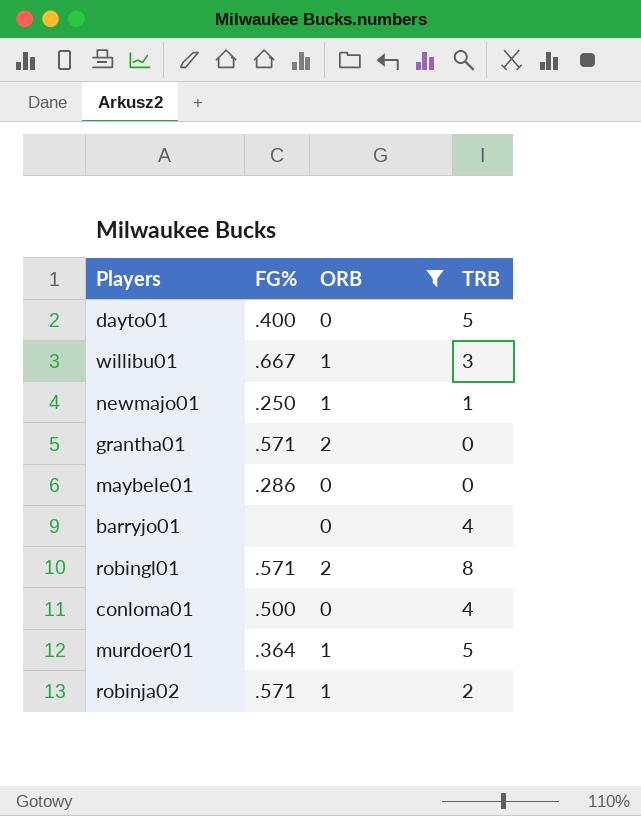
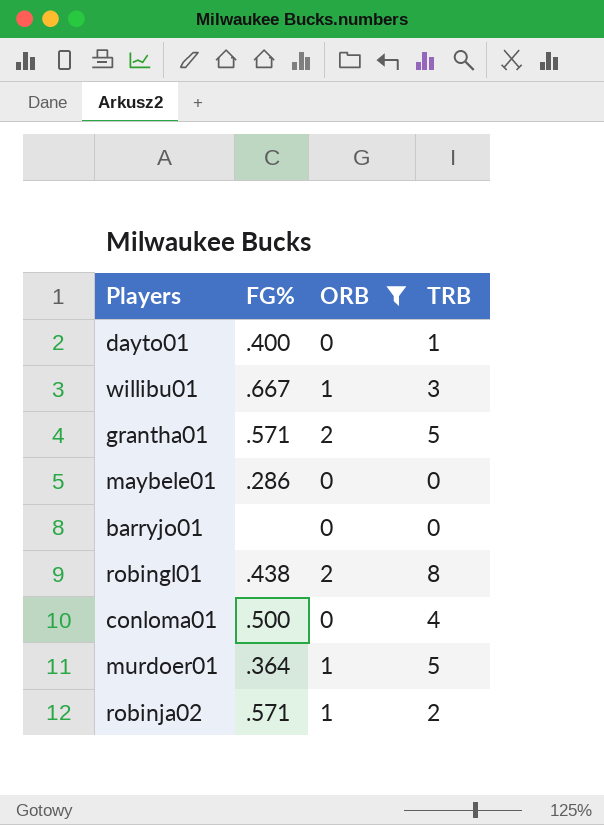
row newmajo01: .250 | 1 | 1 -> none
dayto01 | TRB: 5 -> 1
grantha01 | TRB: 0 -> 5
barryjo01 | TRB: 4 -> 0
robingl01 | FG%: .571 -> .438

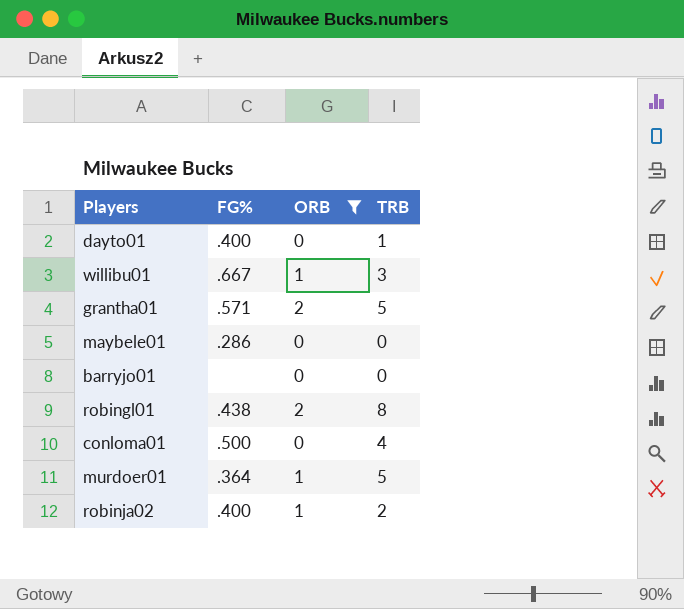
robinja02 | FG%: .571 -> .400

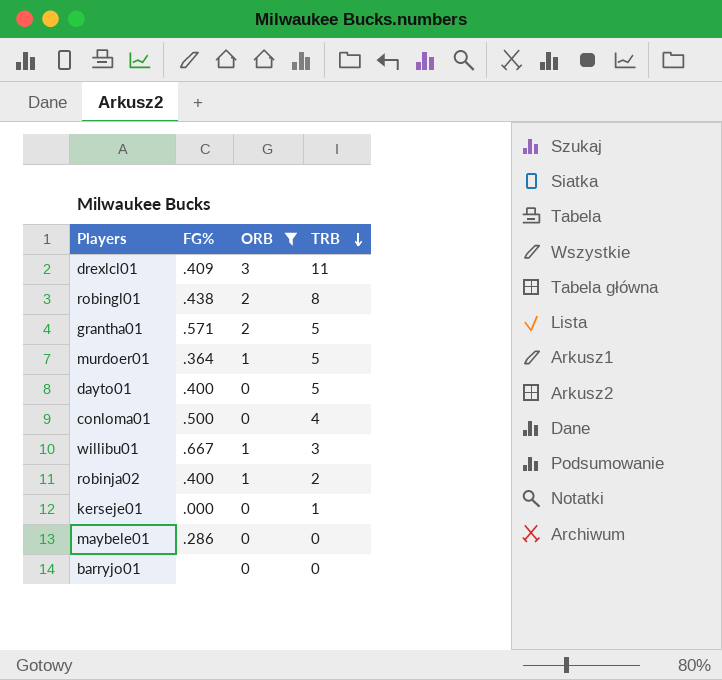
row order: none -> TRB descending
row drexlcl01: none -> .409 | 3 | 11
dayto01 | TRB: 1 -> 5
row kerseje01: none -> .000 | 0 | 1

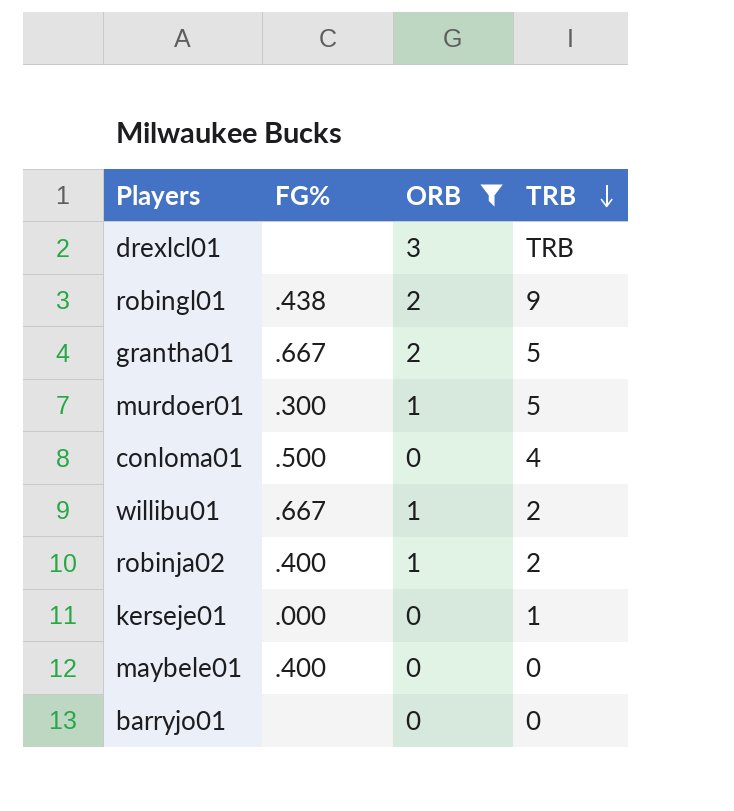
row dayto01: .400 | 0 | 5 -> none
drexlcl01 | FG%: .409 -> none
drexlcl01 | TRB: 11 -> TRB
robingl01 | TRB: 8 -> 9
grantha01 | FG%: .571 -> .667
murdoer01 | FG%: .364 -> .300
willibu01 | TRB: 3 -> 2
maybele01 | FG%: .286 -> .400

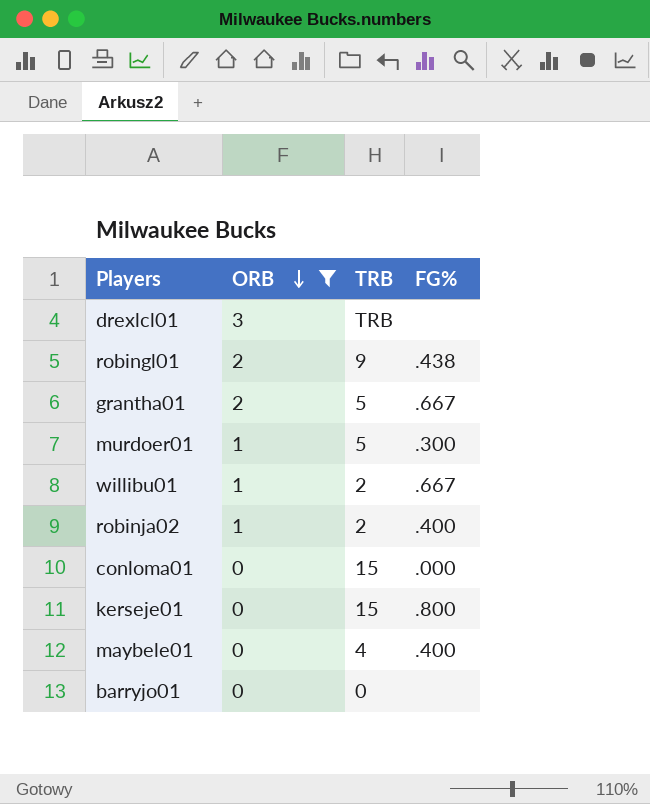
row order: TRB descending -> ORB descending
column FG% | position: 2 -> 4
conloma01 | TRB: 4 -> 15
conloma01 | FG%: .500 -> .000
kerseje01 | TRB: 1 -> 15
kerseje01 | FG%: .000 -> .800
maybele01 | TRB: 0 -> 4

